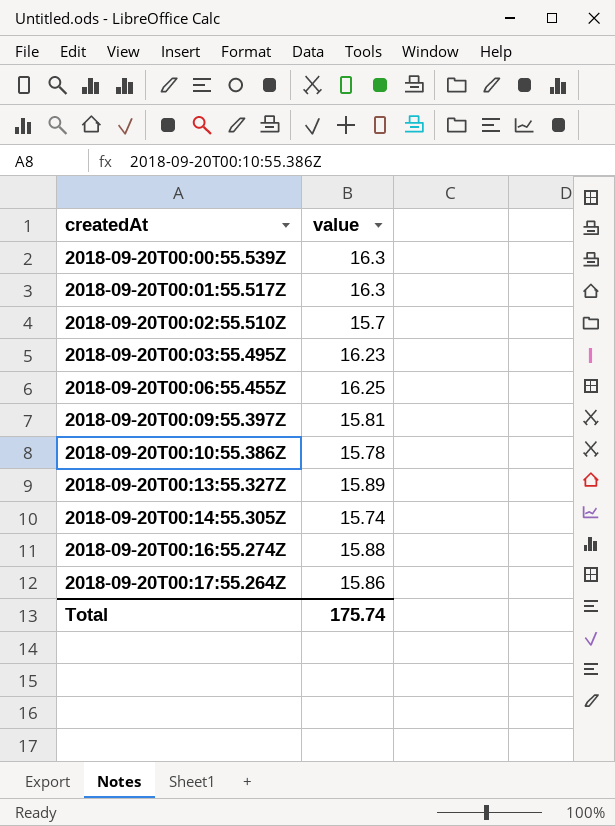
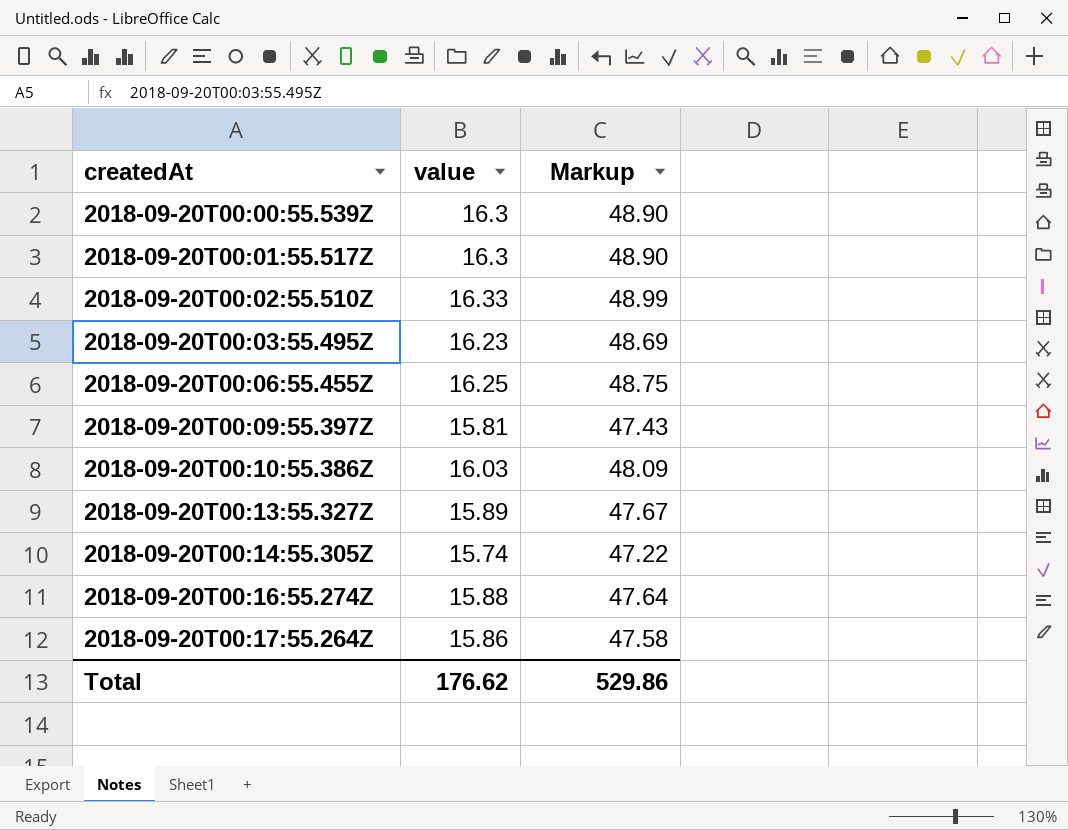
column Markup | formula: none -> [value] * 3
2018-09-20T00:02:55.510Z | value: 15.7 -> 16.33
2018-09-20T00:10:55.386Z | value: 15.78 -> 16.03
Total | value: 175.74 -> 176.62

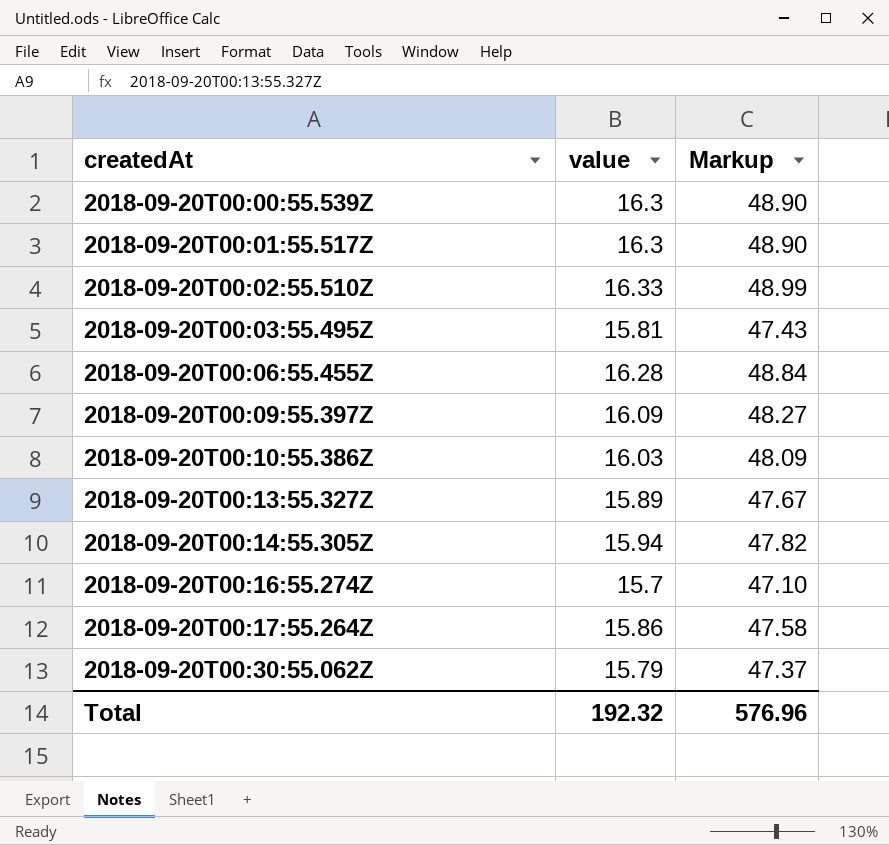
2018-09-20T00:03:55.495Z | value: 16.23 -> 15.81
2018-09-20T00:03:55.495Z | Markup: 48.69 -> 47.43
2018-09-20T00:06:55.455Z | value: 16.25 -> 16.28
2018-09-20T00:06:55.455Z | Markup: 48.75 -> 48.84
2018-09-20T00:09:55.397Z | value: 15.81 -> 16.09
2018-09-20T00:09:55.397Z | Markup: 47.43 -> 48.27
2018-09-20T00:14:55.305Z | value: 15.74 -> 15.94
2018-09-20T00:14:55.305Z | Markup: 47.22 -> 47.82
2018-09-20T00:16:55.274Z | value: 15.88 -> 15.7
2018-09-20T00:16:55.274Z | Markup: 47.64 -> 47.10
row 2018-09-20T00:30:55.062Z: none -> 15.79 | 47.37
Total | value: 176.62 -> 192.32
Total | Markup: 529.86 -> 576.96

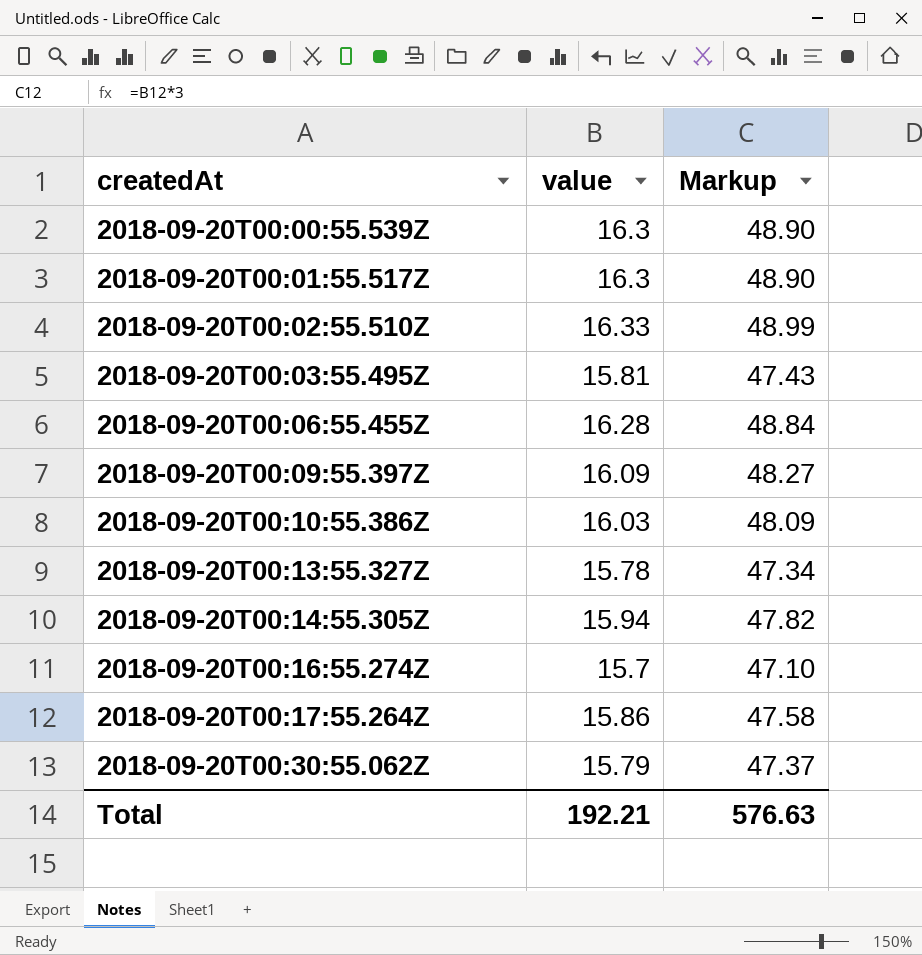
2018-09-20T00:13:55.327Z | value: 15.89 -> 15.78
2018-09-20T00:13:55.327Z | Markup: 47.67 -> 47.34
Total | value: 192.32 -> 192.21
Total | Markup: 576.96 -> 576.63

